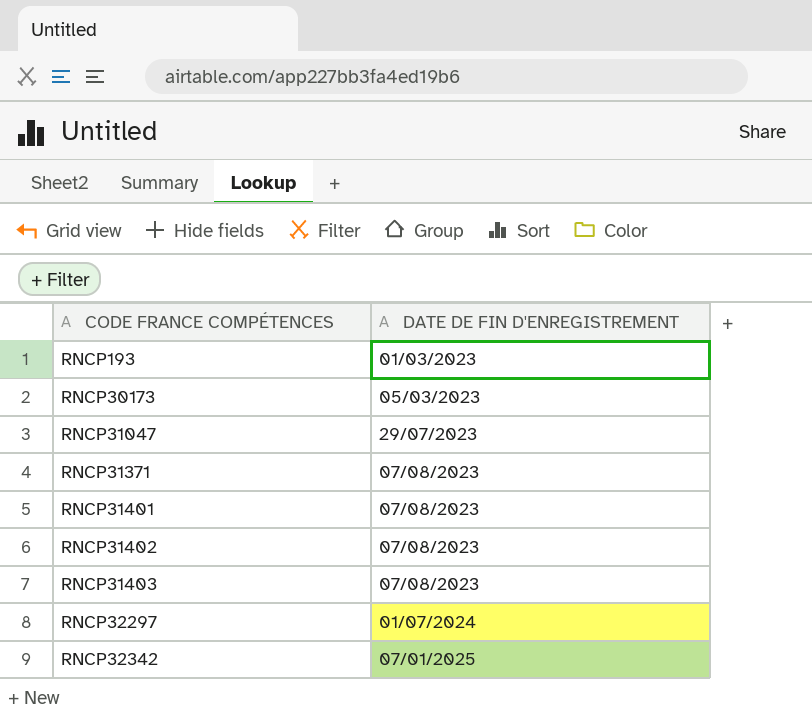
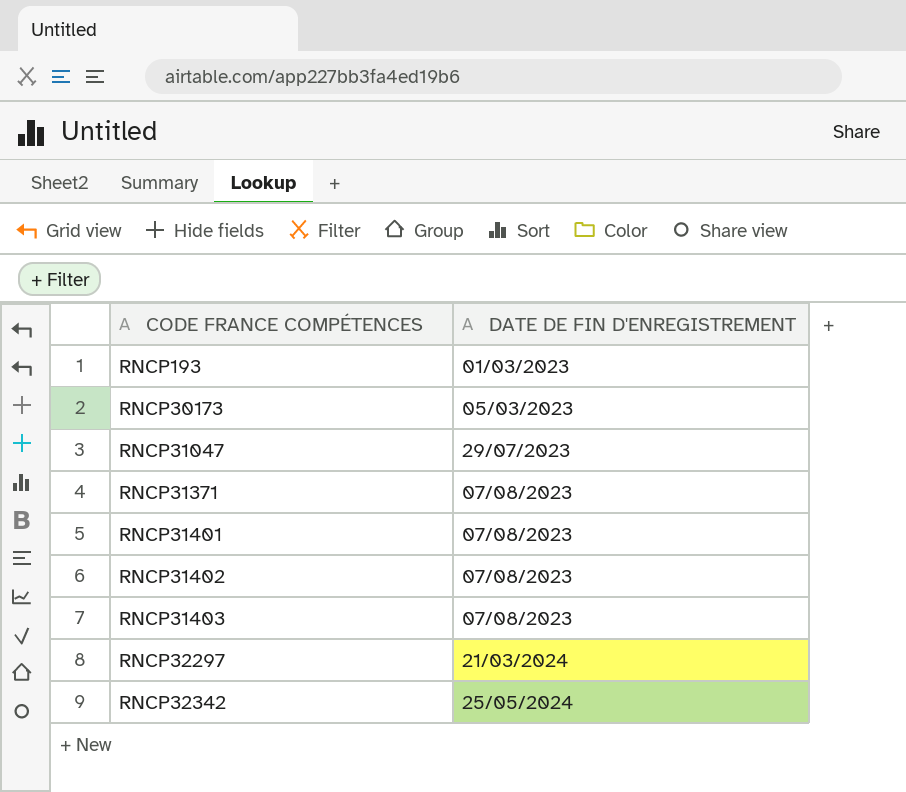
RNCP32297 | DATE DE FIN D'ENREGISTREMENT: 01/07/2024 -> 21/03/2024
RNCP32342 | DATE DE FIN D'ENREGISTREMENT: 07/01/2025 -> 25/05/2024

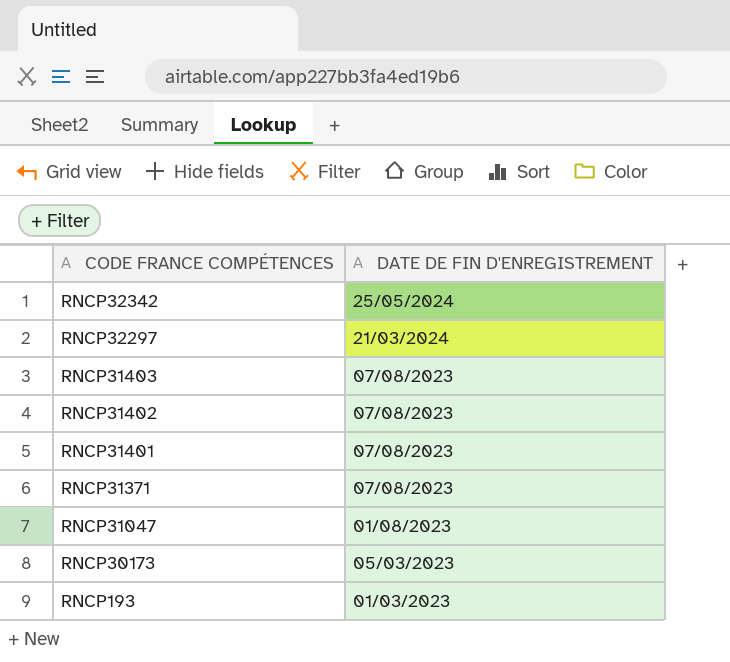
row order: CODE FRANCE COMPÉTENCES ascending -> CODE FRANCE COMPÉTENCES descending
RNCP31047 | DATE DE FIN D'ENREGISTREMENT: 29/07/2023 -> 01/08/2023

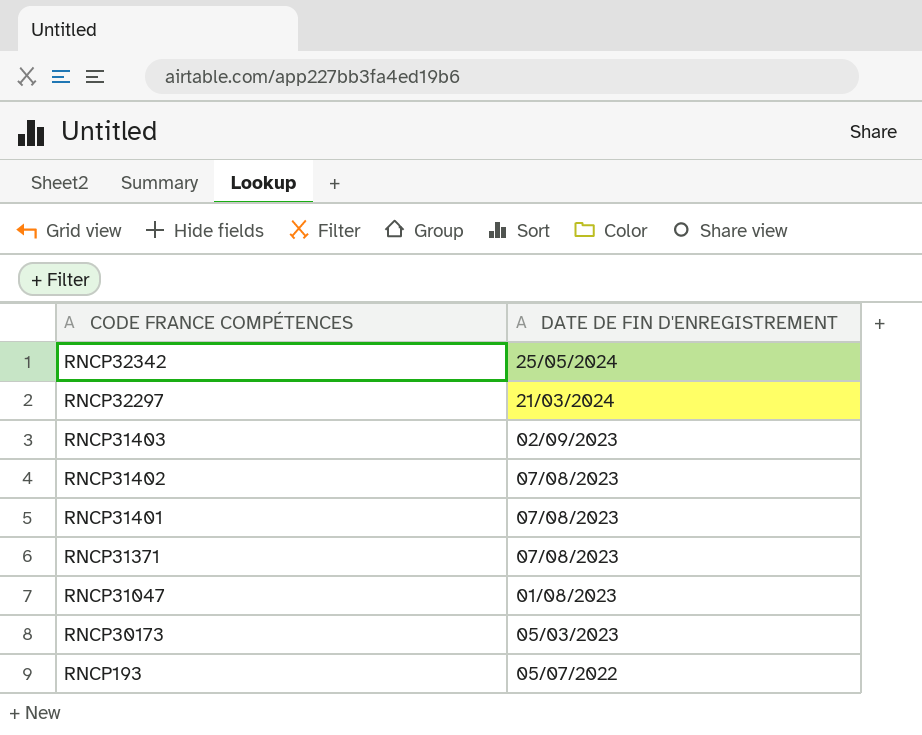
RNCP31403 | DATE DE FIN D'ENREGISTREMENT: 07/08/2023 -> 02/09/2023
RNCP193 | DATE DE FIN D'ENREGISTREMENT: 01/03/2023 -> 05/07/2022

